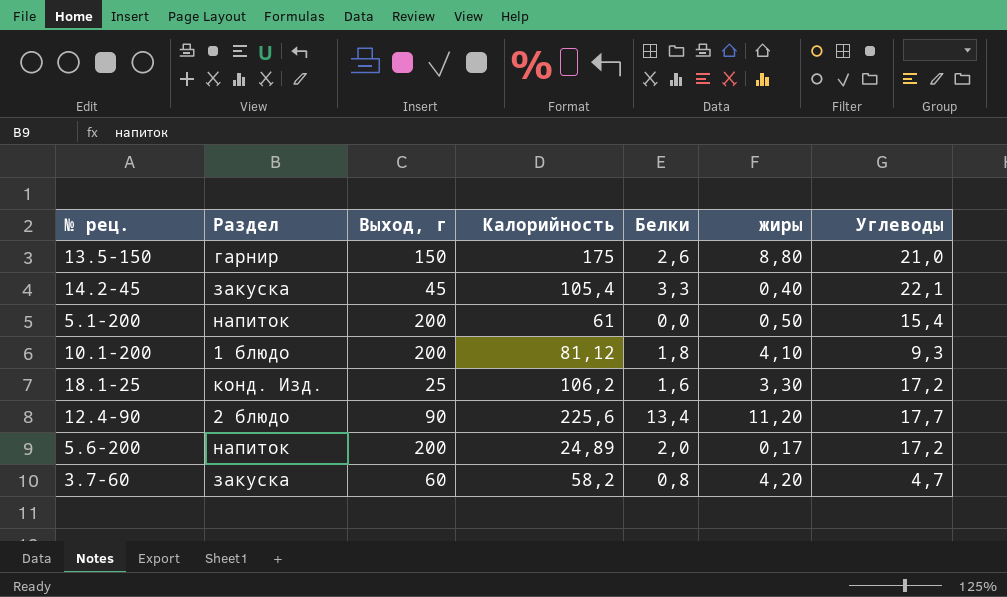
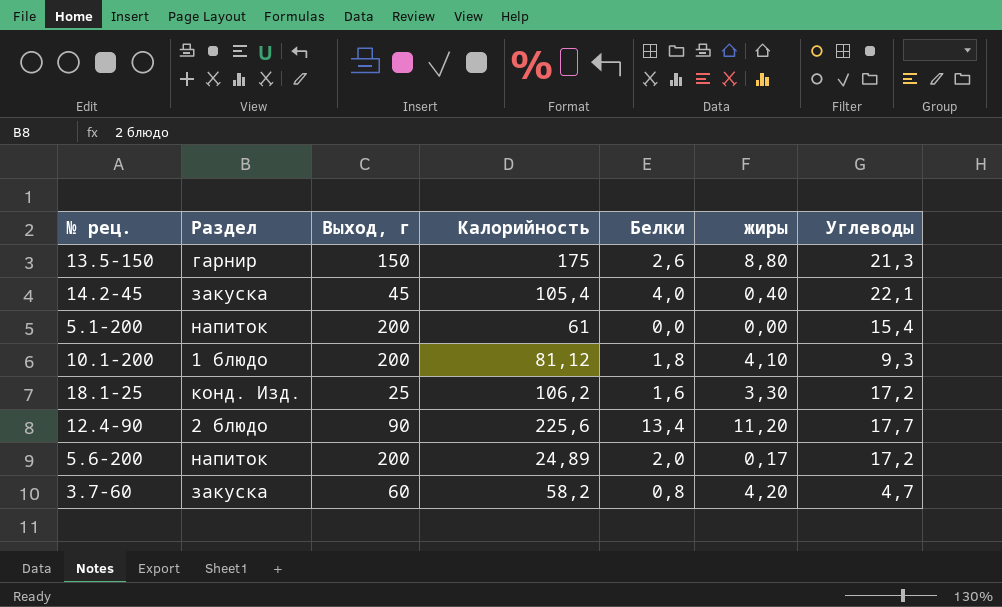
13.5-150 | Углеводы: 21,0 -> 21,3
14.2-45 | Белки: 3,3 -> 4,0
5.1-200 | жиры: 0,50 -> 0,00

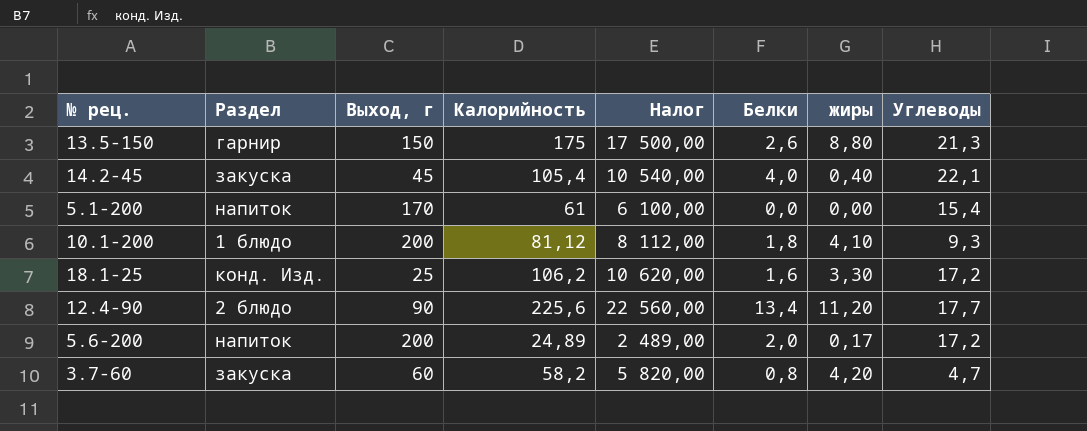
column Налог | formula: none -> [Калорийность] * 100
5.1-200 | Выход, г: 200 -> 170

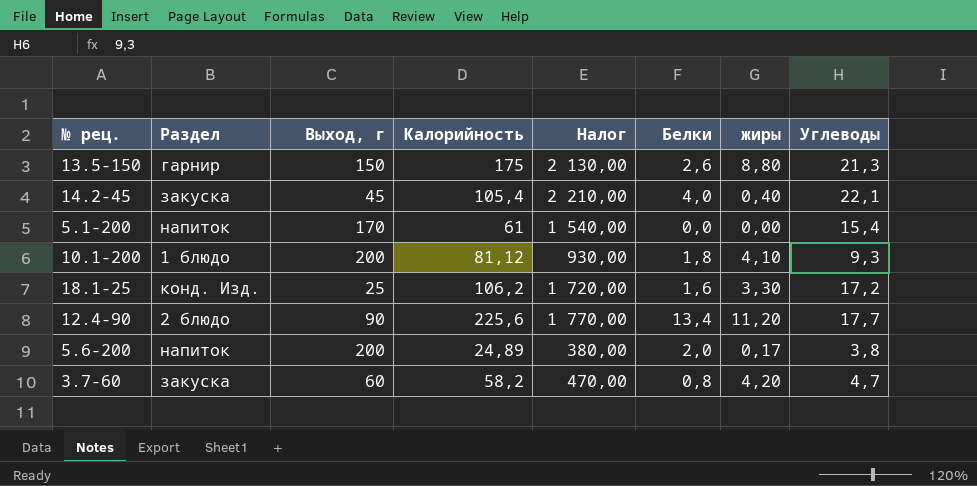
column Налог | formula: [Калорийность] * 100 -> [Углеводы] * 100
5.6-200 | Углеводы: 17,2 -> 3,8

